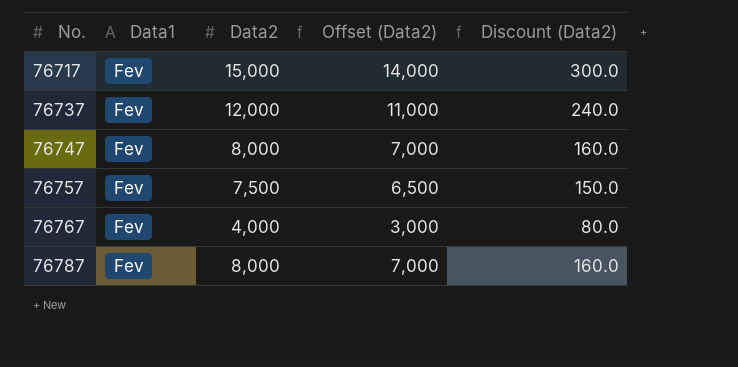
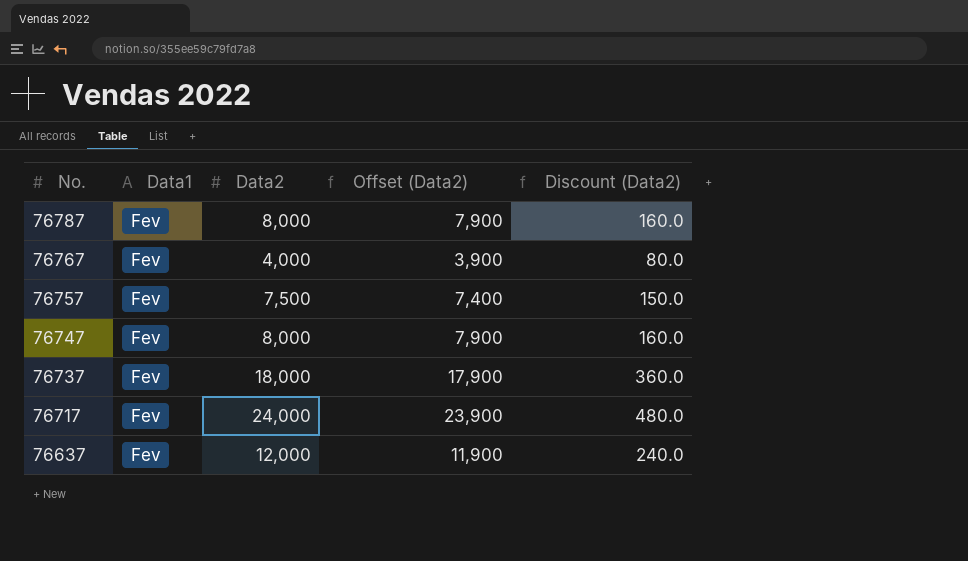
row order: No. ascending -> No. descending
column Offset (Data2) | formula: [Data2] - 1000 -> [Data2] - 100
76737 | Data2: 12,000 -> 18,000
76737 | Discount (Data2): 240.0 -> 360.0
76717 | Data2: 15,000 -> 24,000
76717 | Discount (Data2): 300.0 -> 480.0
row 76637: none -> Fev | 12,000 | 11,900 | 240.0

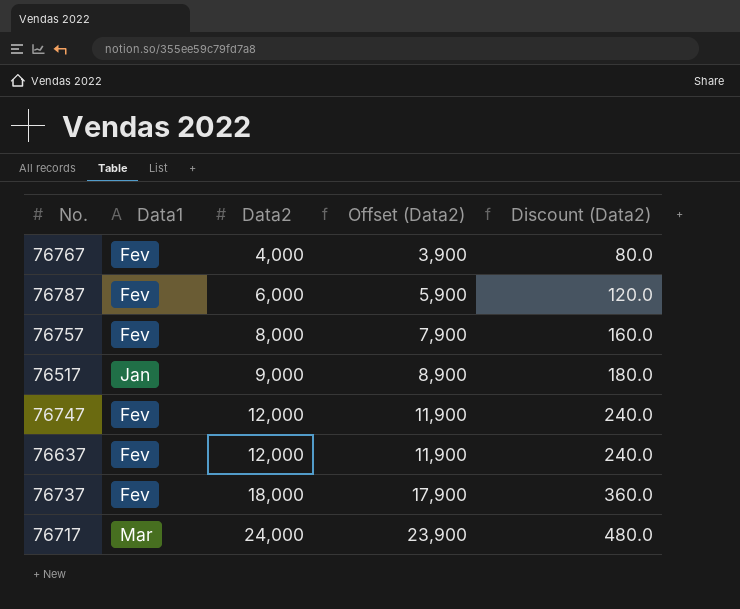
row order: No. descending -> Data2 ascending
76787 | Data2: 8,000 -> 6,000
76787 | Offset (Data2): 7,900 -> 5,900
76787 | Discount (Data2): 160.0 -> 120.0
76757 | Data2: 7,500 -> 8,000
76757 | Offset (Data2): 7,400 -> 7,900
76757 | Discount (Data2): 150.0 -> 160.0
row 76517: none -> Jan | 9,000 | 8,900 | 180.0
76747 | Data2: 8,000 -> 12,000
76747 | Offset (Data2): 7,900 -> 11,900
76747 | Discount (Data2): 160.0 -> 240.0
76717 | Data1: Fev -> Mar

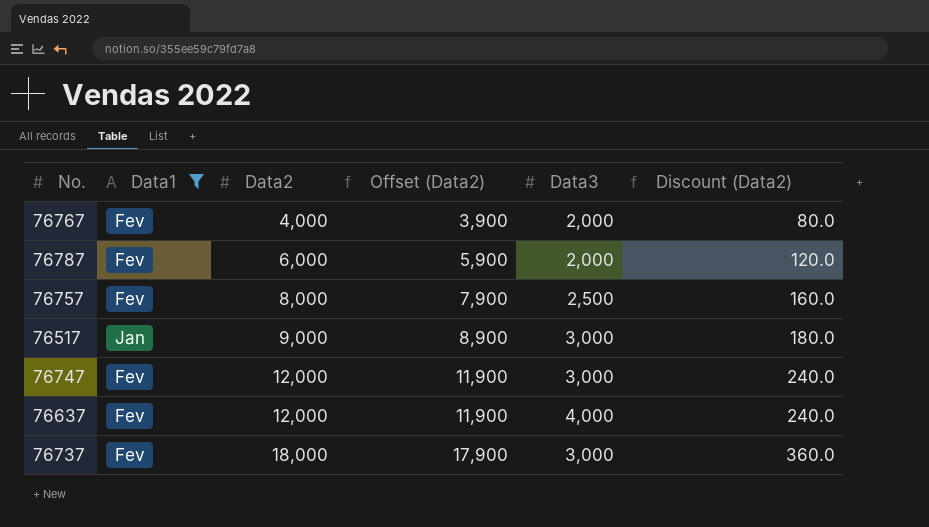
filter: none -> Data1 != Mar
column Data3 | position: none -> 5

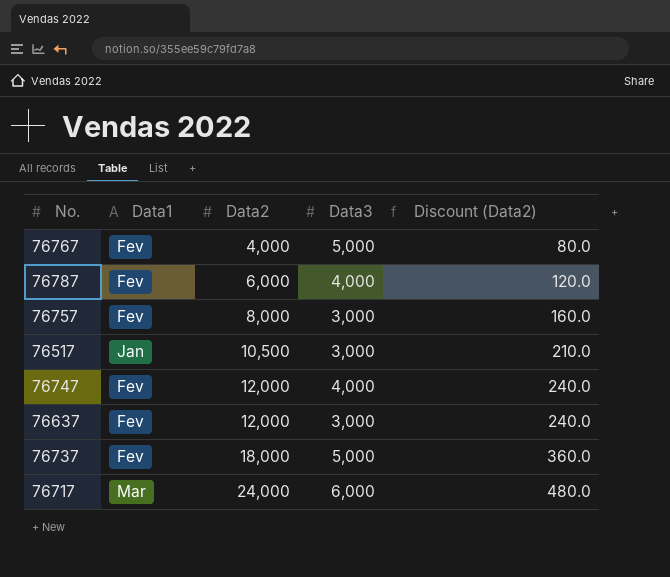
filter: Data1 != Mar -> none
column Offset (Data2) | formula: [Data2] - 100 -> none
76767 | Data3: 2,000 -> 5,000
76787 | Data3: 2,000 -> 4,000
76757 | Data3: 2,500 -> 3,000
76517 | Data2: 9,000 -> 10,500
76517 | Discount (Data2): 180.0 -> 210.0
76747 | Data3: 3,000 -> 4,000
76637 | Data3: 4,000 -> 3,000
76737 | Data3: 3,000 -> 5,000

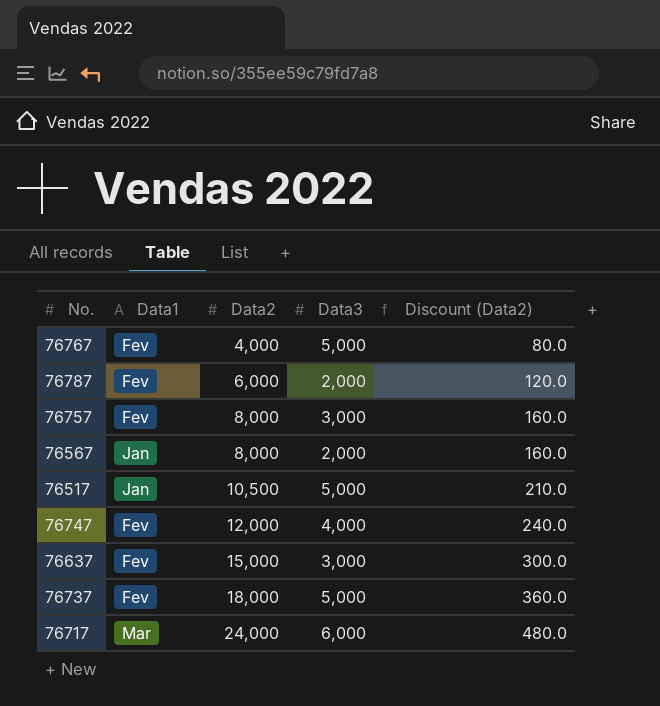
76787 | Data3: 4,000 -> 2,000
row 76567: none -> Jan | 8,000 | 2,000 | 160.0
76517 | Data3: 3,000 -> 5,000
76637 | Data2: 12,000 -> 15,000
76637 | Discount (Data2): 240.0 -> 300.0

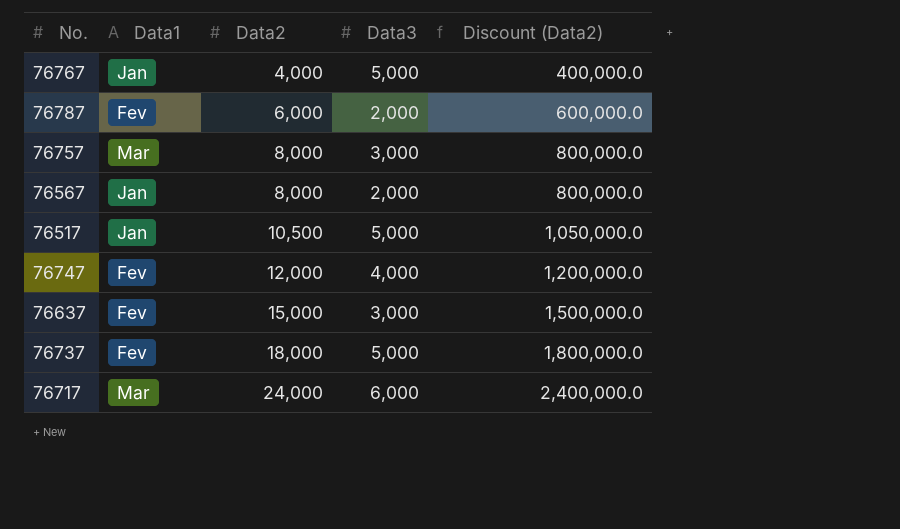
column Discount (Data2) | formula: [Data2] * 0.02 -> [Data2] * 100
76767 | Data1: Fev -> Jan
76757 | Data1: Fev -> Mar

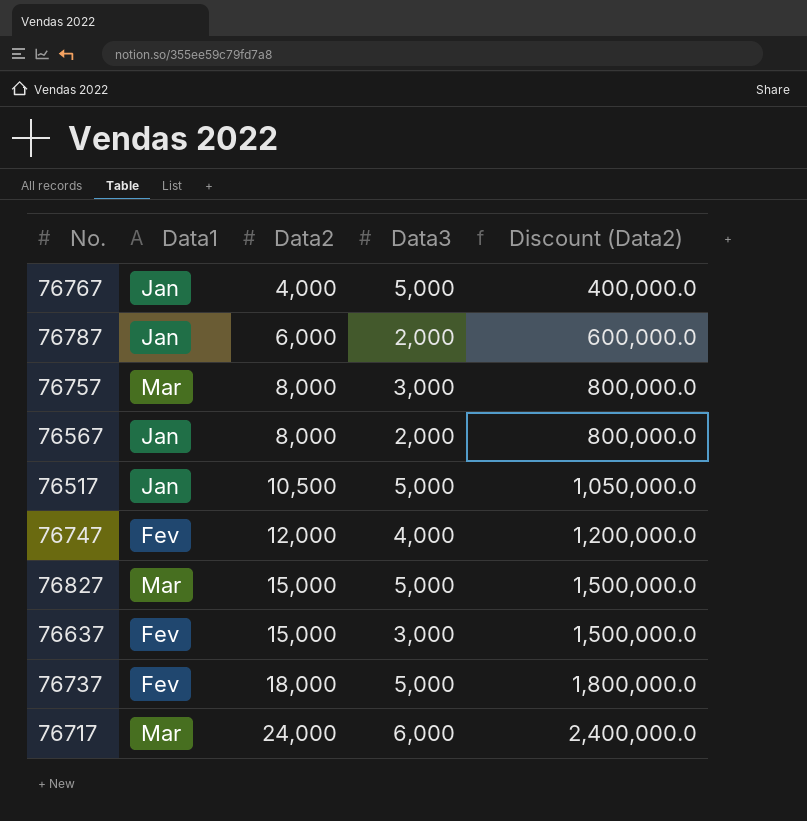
76787 | Data1: Fev -> Jan
row 76827: none -> Mar | 15,000 | 5,000 | 1,500,000.0

